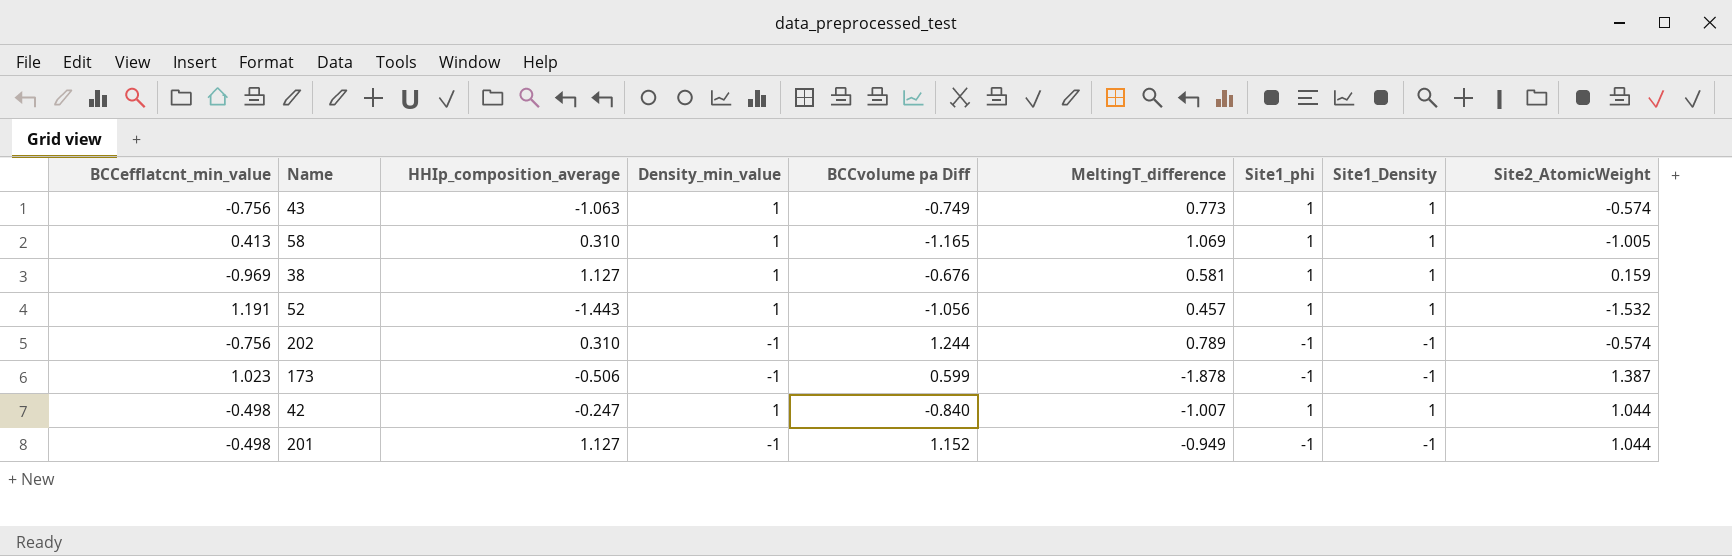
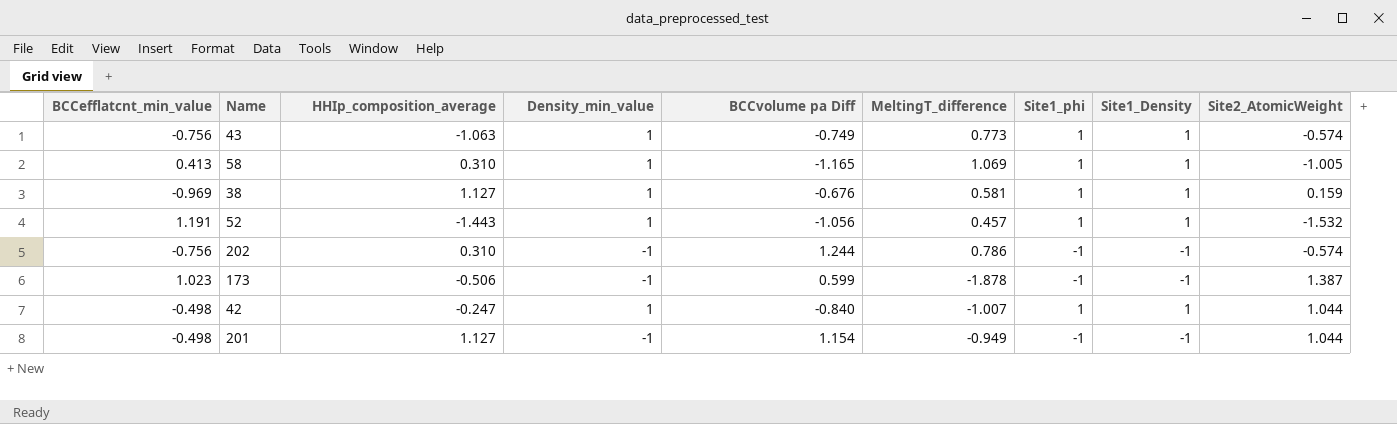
202 | MeltingT_difference: 0.789 -> 0.786
201 | BCCvolume pa Diff: 1.152 -> 1.154

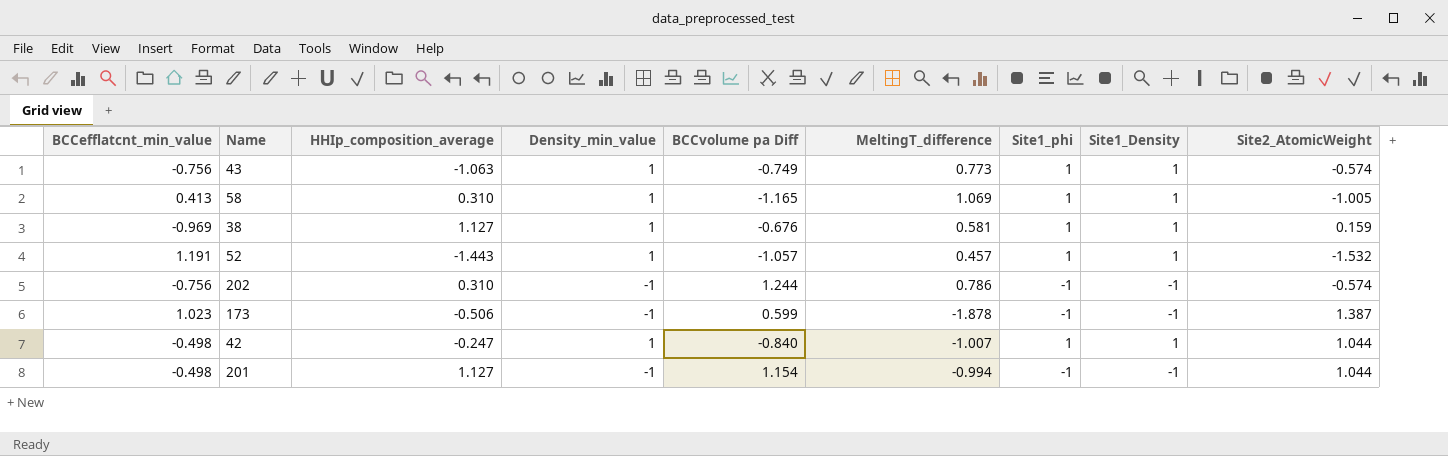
52 | BCCvolume pa Diff: -1.056 -> -1.057
201 | MeltingT_difference: -0.949 -> -0.994

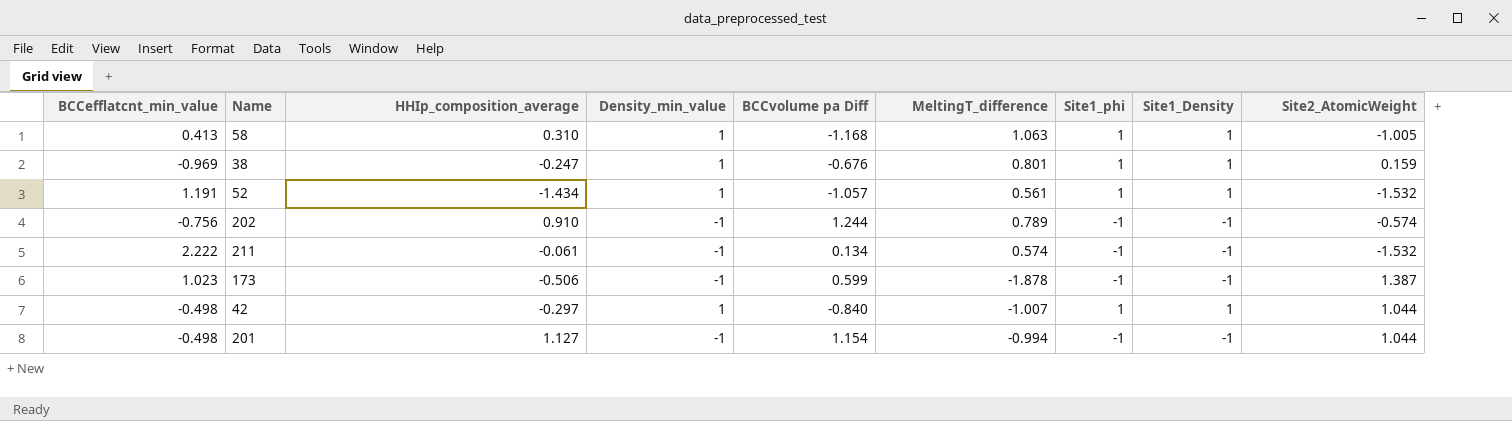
row 43: -0.756 | -1.063 | 1 | -0.749 | 0.773 | 1 | 1 | -0.574 -> none
58 | BCCvolume pa Diff: -1.165 -> -1.168
58 | MeltingT_difference: 1.069 -> 1.063
38 | HHIp_composition_average: 1.127 -> -0.247
38 | MeltingT_difference: 0.581 -> 0.801
52 | HHIp_composition_average: -1.443 -> -1.434
52 | MeltingT_difference: 0.457 -> 0.561
202 | HHIp_composition_average: 0.310 -> 0.910
202 | MeltingT_difference: 0.786 -> 0.789
row 211: none -> 2.222 | -0.061 | -1 | 0.134 | 0.574 | -1 | -1 | -1.532
42 | HHIp_composition_average: -0.247 -> -0.297

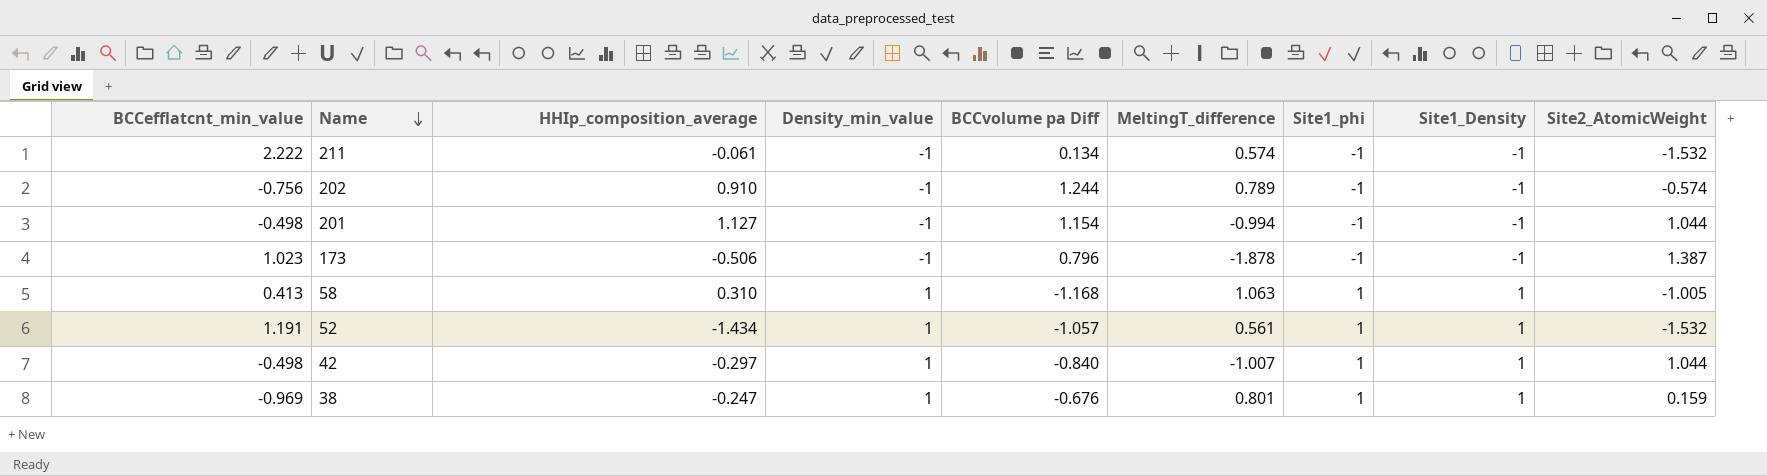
row order: none -> Name descending
173 | BCCvolume pa Diff: 0.599 -> 0.796

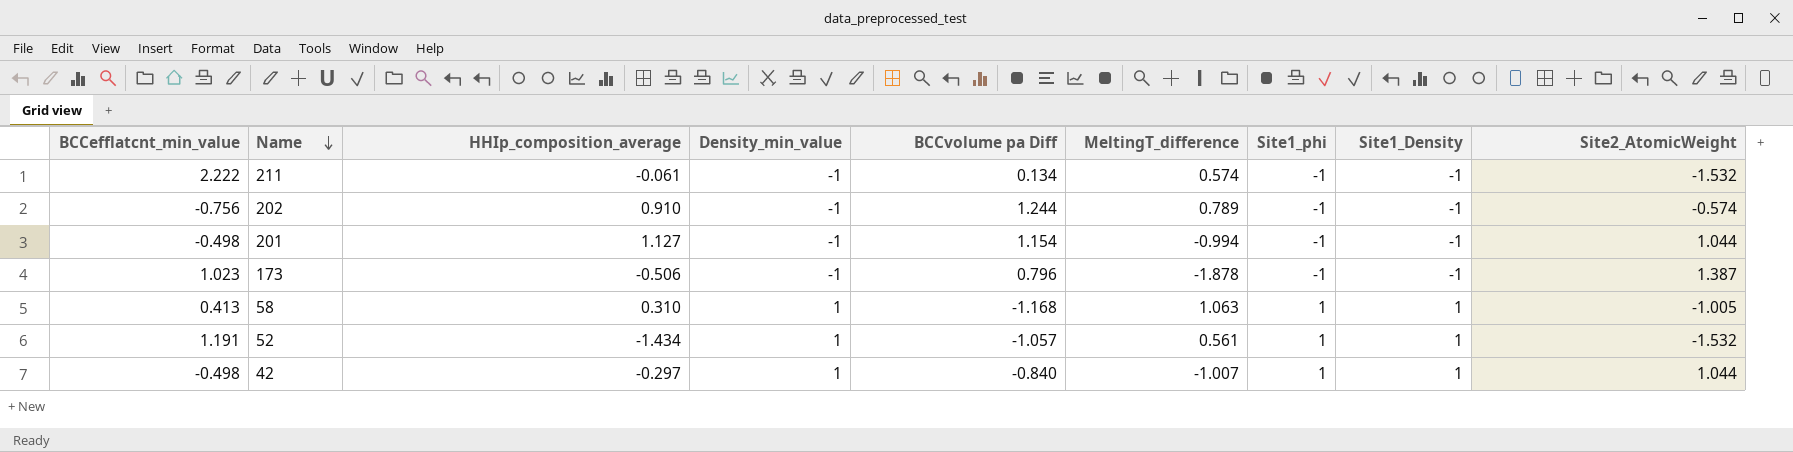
row 38: -0.969 | -0.247 | 1 | -0.676 | 0.801 | 1 | 1 | 0.159 -> none

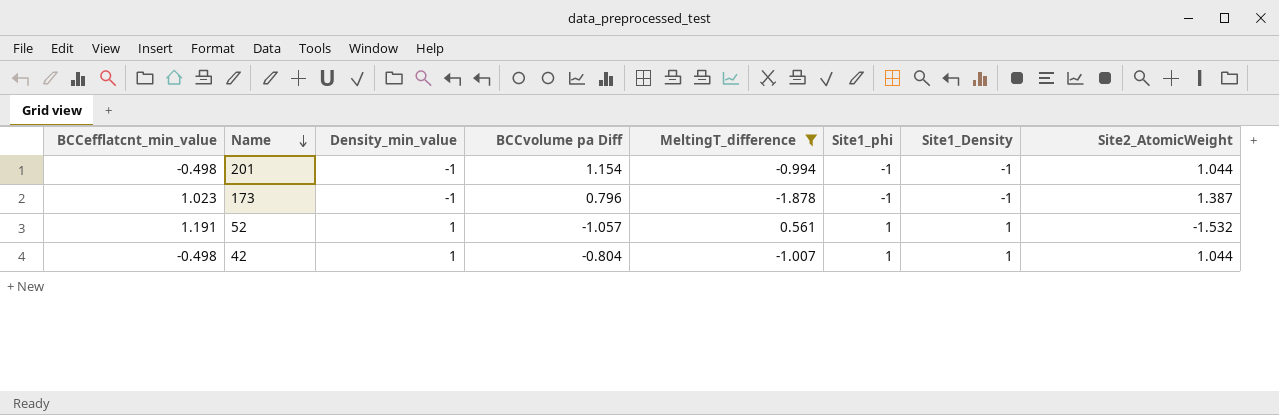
filter: none -> MeltingT_difference <= 0.561
column HHIp_composition_average | position: 3 -> none
42 | BCCvolume pa Diff: -0.840 -> -0.804

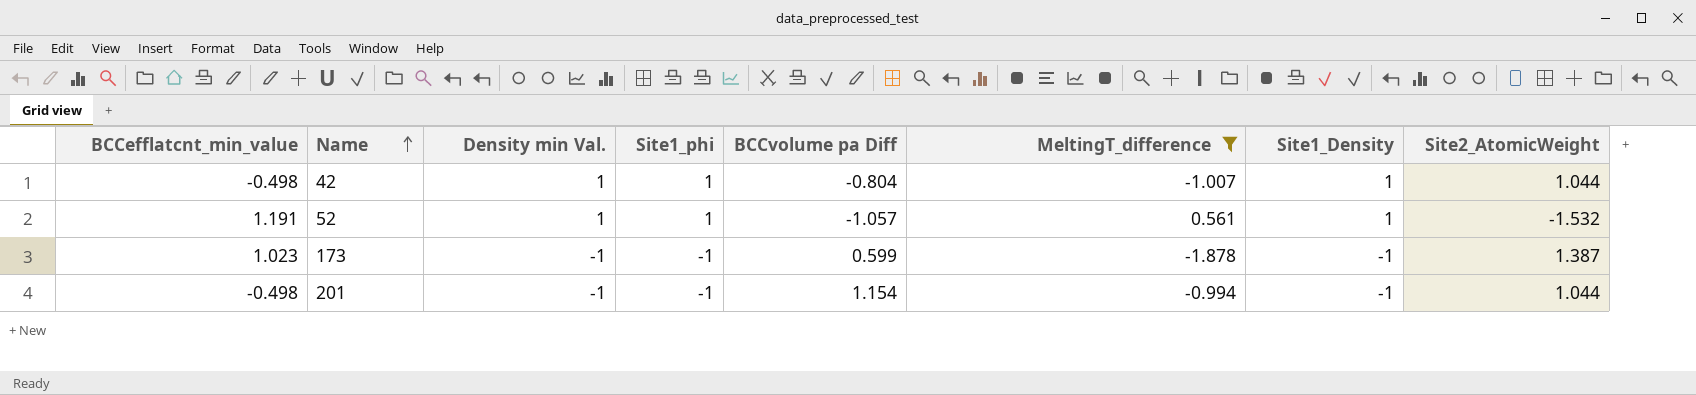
row order: Name descending -> Name ascending
column name: Density_min_value -> Density min Val.
column Site1_phi | position: 6 -> 4
173 | BCCvolume pa Diff: 0.796 -> 0.599

